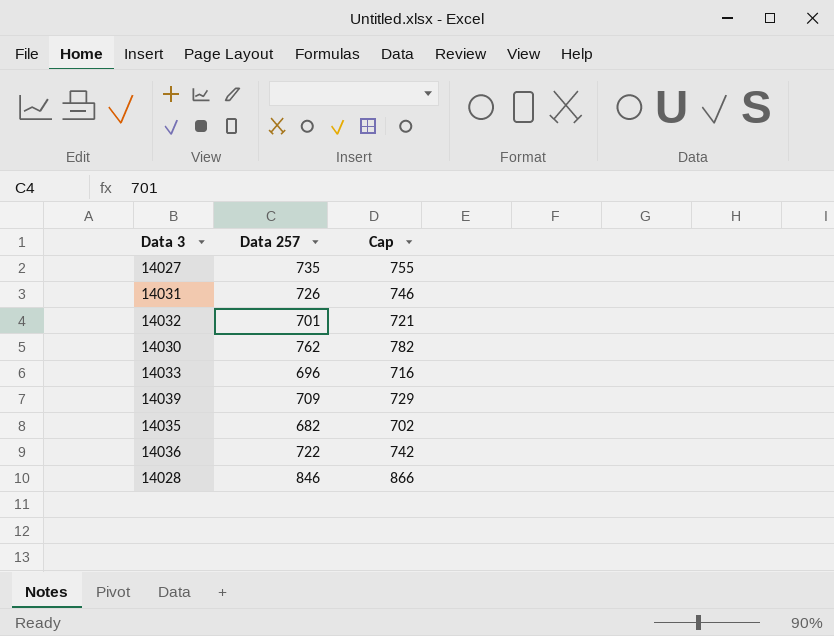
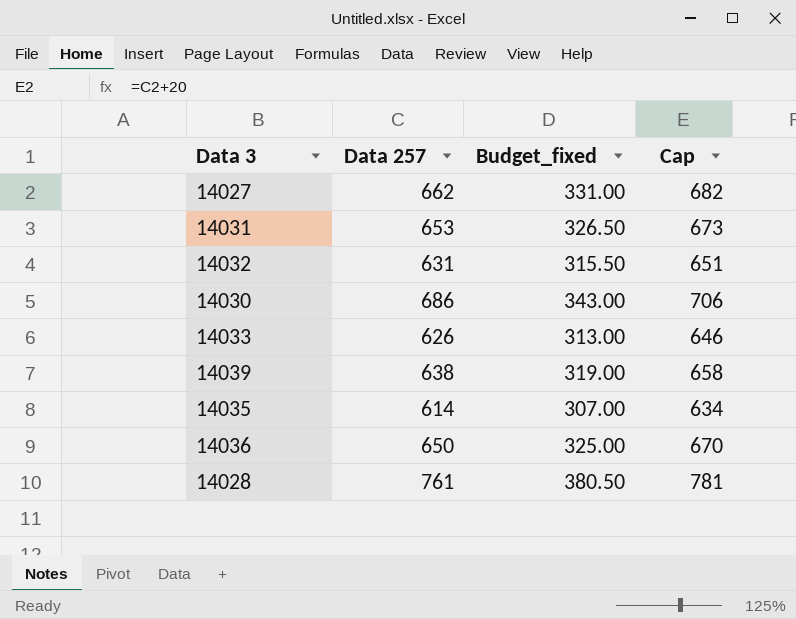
column Budget_fixed | formula: none -> [Data 257] * 0.5
14027 | Data 257: 735 -> 662
14027 | Cap: 755 -> 682
14031 | Data 257: 726 -> 653
14031 | Cap: 746 -> 673
14032 | Data 257: 701 -> 631
14032 | Cap: 721 -> 651
14030 | Data 257: 762 -> 686
14030 | Cap: 782 -> 706
14033 | Data 257: 696 -> 626
14033 | Cap: 716 -> 646
14039 | Data 257: 709 -> 638
14039 | Cap: 729 -> 658
14035 | Data 257: 682 -> 614
14035 | Cap: 702 -> 634
14036 | Data 257: 722 -> 650
14036 | Cap: 742 -> 670
14028 | Data 257: 846 -> 761
14028 | Cap: 866 -> 781

